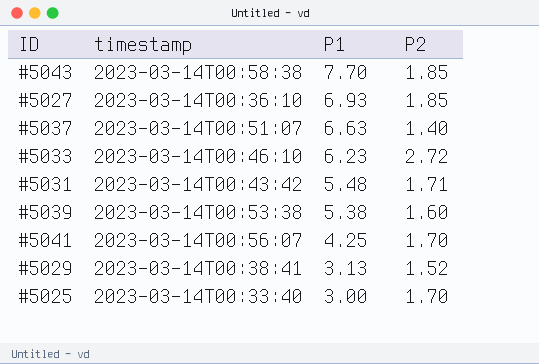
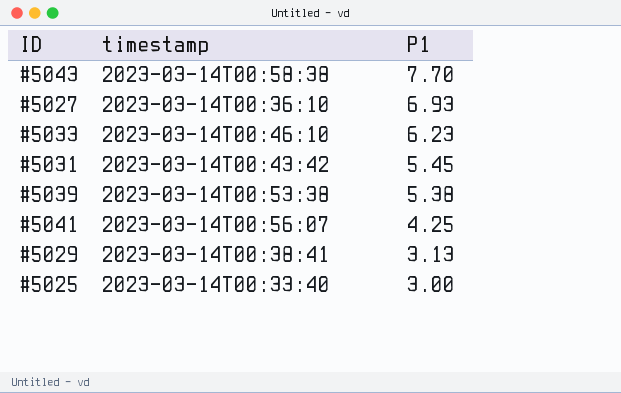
column P2 | position: 4 -> none
row #5037: 2023-03-14T00:51:07 | 6.63 | 1.40 -> none
#5031 | P1: 5.48 -> 5.45

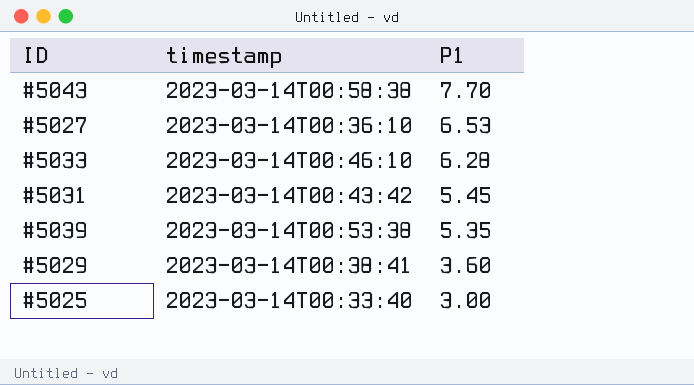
row #5041: 2023-03-14T00:56:07 | 4.25 -> none
#5027 | P1: 6.93 -> 6.53
#5033 | P1: 6.23 -> 6.28
#5039 | P1: 5.38 -> 5.35
#5029 | P1: 3.13 -> 3.60

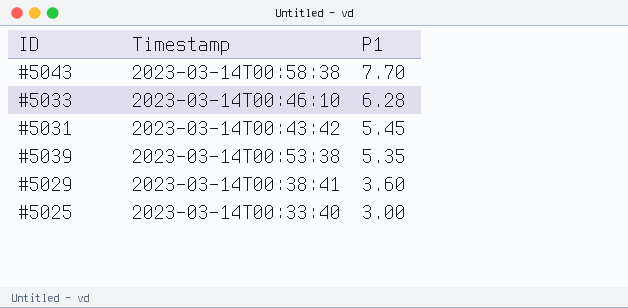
column name: timestamp -> Timestamp
row #5027: 2023-03-14T00:36:10 | 6.53 -> none

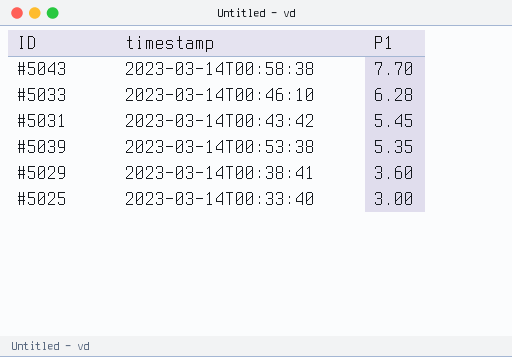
column name: Timestamp -> timestamp

